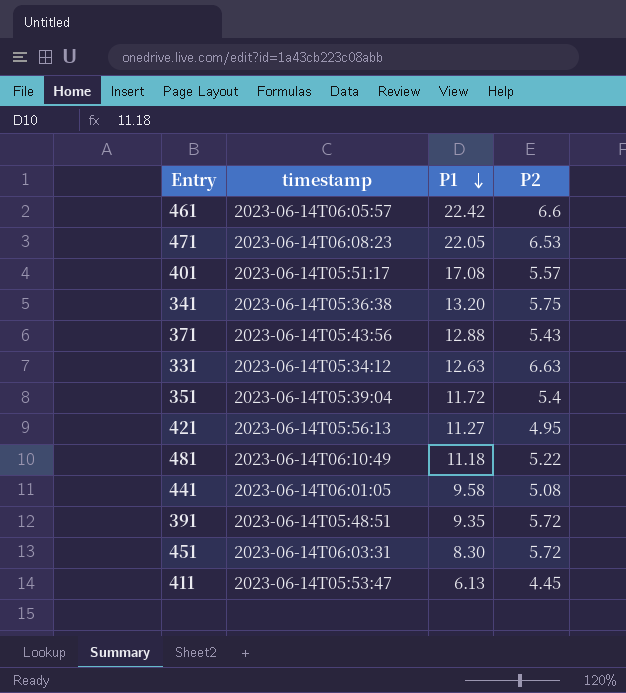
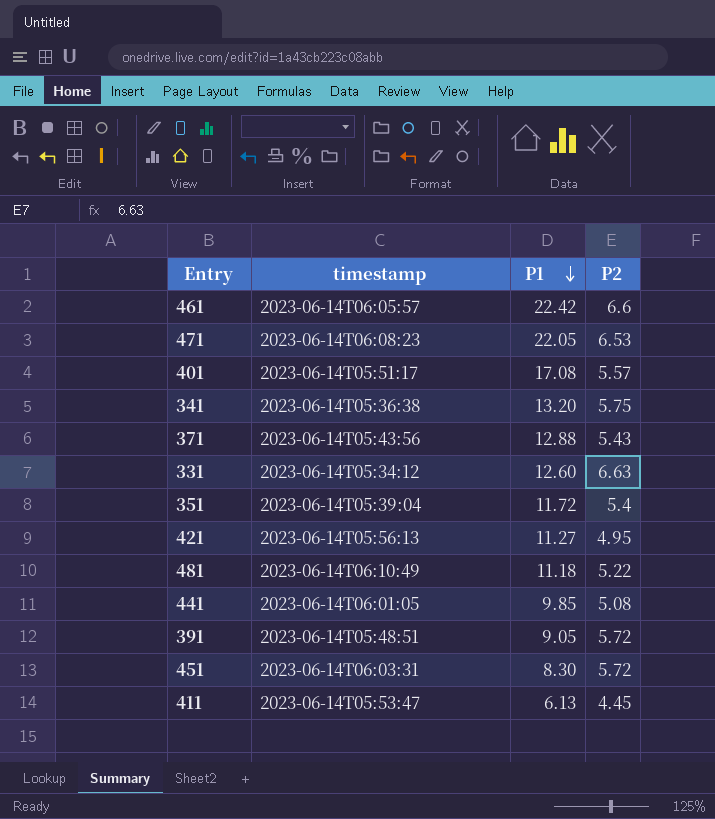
331 | P1: 12.63 -> 12.60
441 | P1: 9.58 -> 9.85
391 | P1: 9.35 -> 9.05

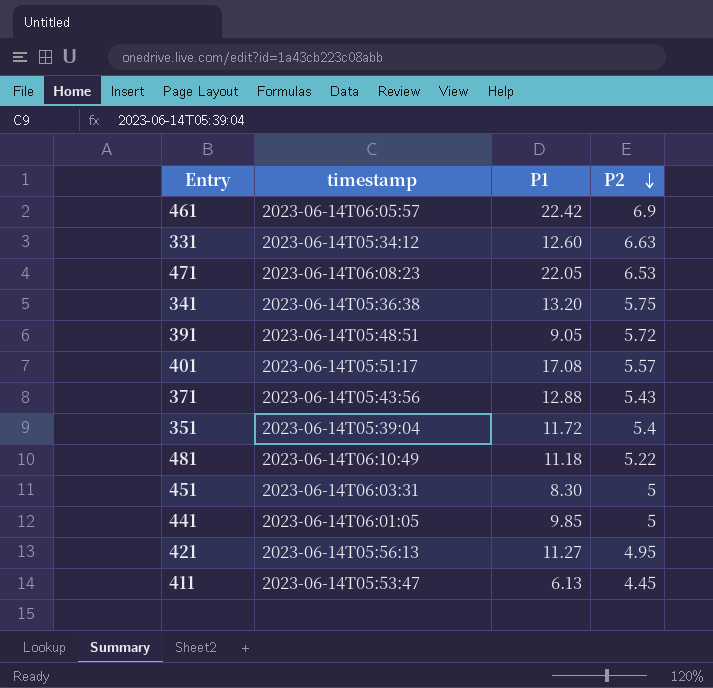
row order: P1 descending -> P2 descending
461 | P2: 6.6 -> 6.9
451 | P2: 5.72 -> 5
441 | P2: 5.08 -> 5

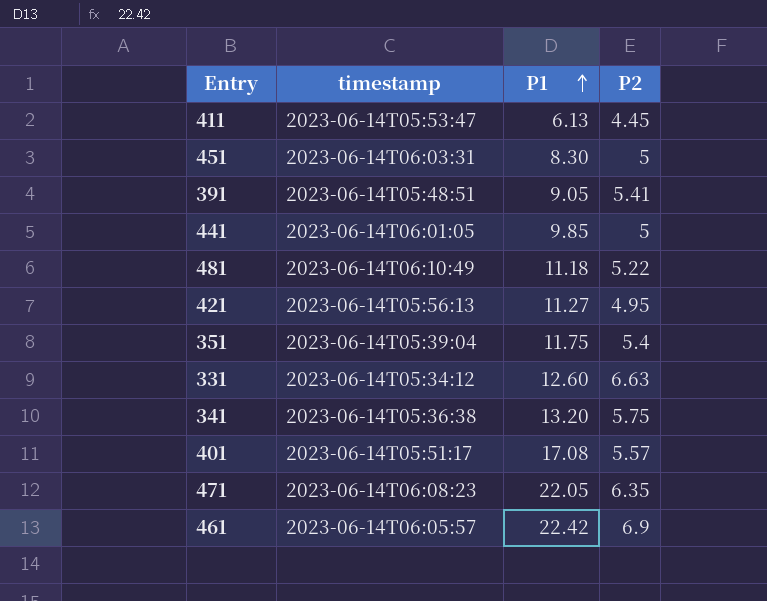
row order: P2 descending -> P1 ascending
row 371: 2023-06-14T05:43:56 | 12.88 | 5.43 -> none
391 | P2: 5.72 -> 5.41
351 | P1: 11.72 -> 11.75
471 | P2: 6.53 -> 6.35

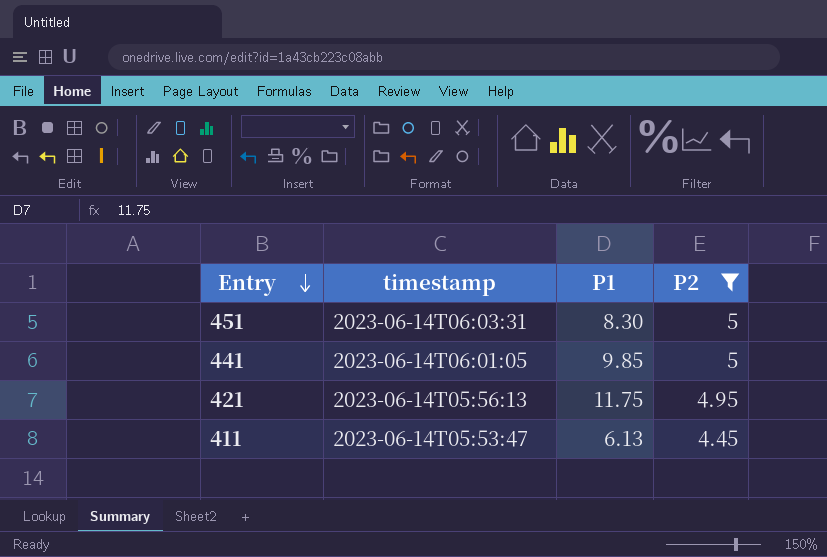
filter: none -> P2 <= 5
row order: P1 ascending -> Entry descending
421 | P1: 11.27 -> 11.75

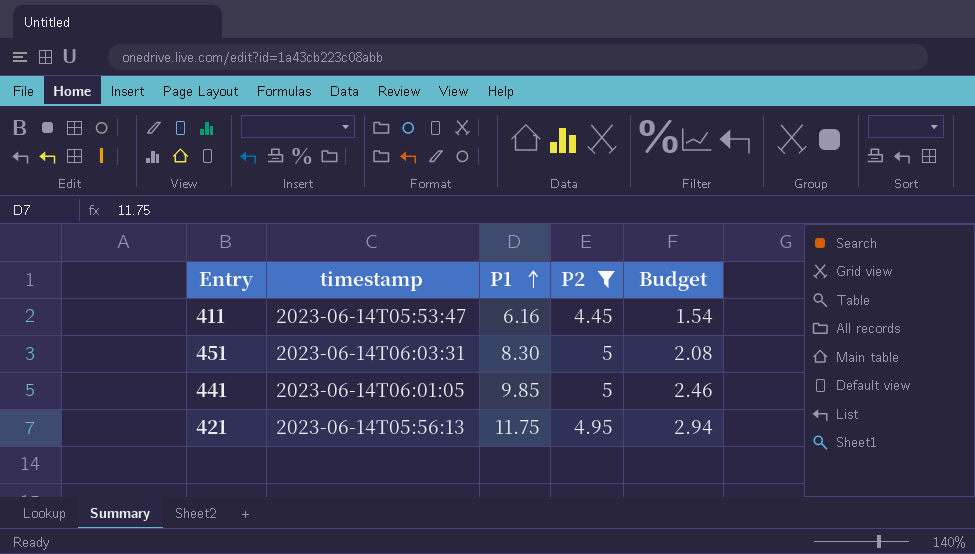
row order: Entry descending -> P1 ascending
column Budget | formula: none -> [P1] * 0.25
411 | P1: 6.13 -> 6.16

